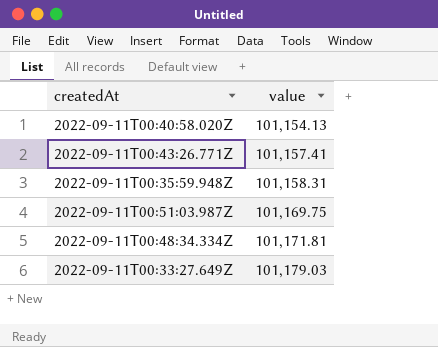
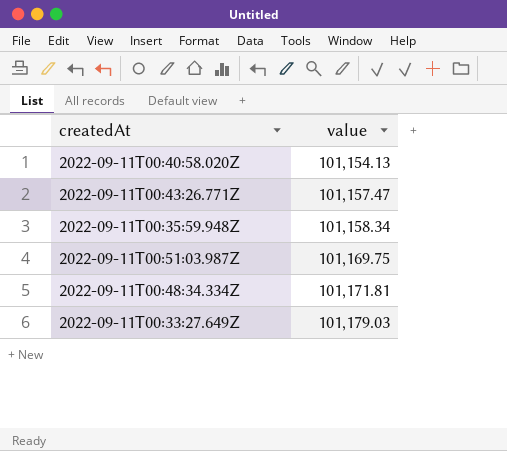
2022-09-11T00:43:26.771Z | value: 101,157.41 -> 101,157.47
2022-09-11T00:35:59.948Z | value: 101,158.31 -> 101,158.34

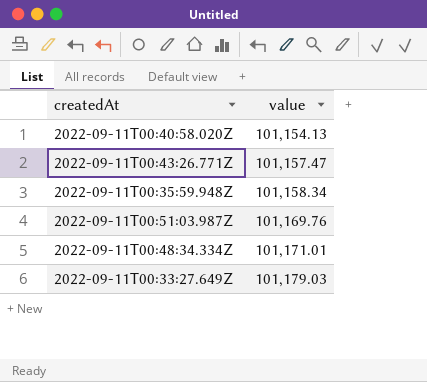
2022-09-11T00:51:03.987Z | value: 101,169.75 -> 101,169.76
2022-09-11T00:48:34.334Z | value: 101,171.81 -> 101,171.01

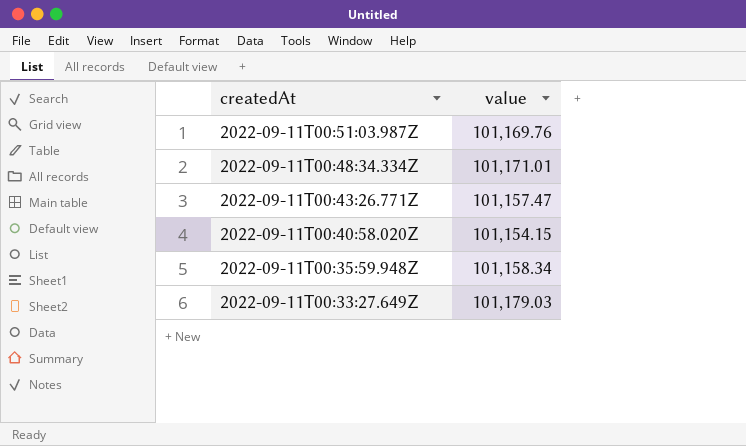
row order: value ascending -> createdAt descending
2022-09-11T00:40:58.020Z | value: 101,154.13 -> 101,154.15

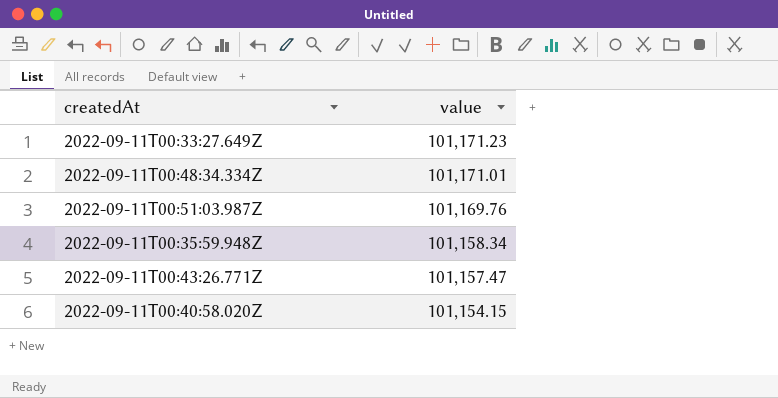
row order: createdAt descending -> value descending
2022-09-11T00:33:27.649Z | value: 101,179.03 -> 101,171.23

